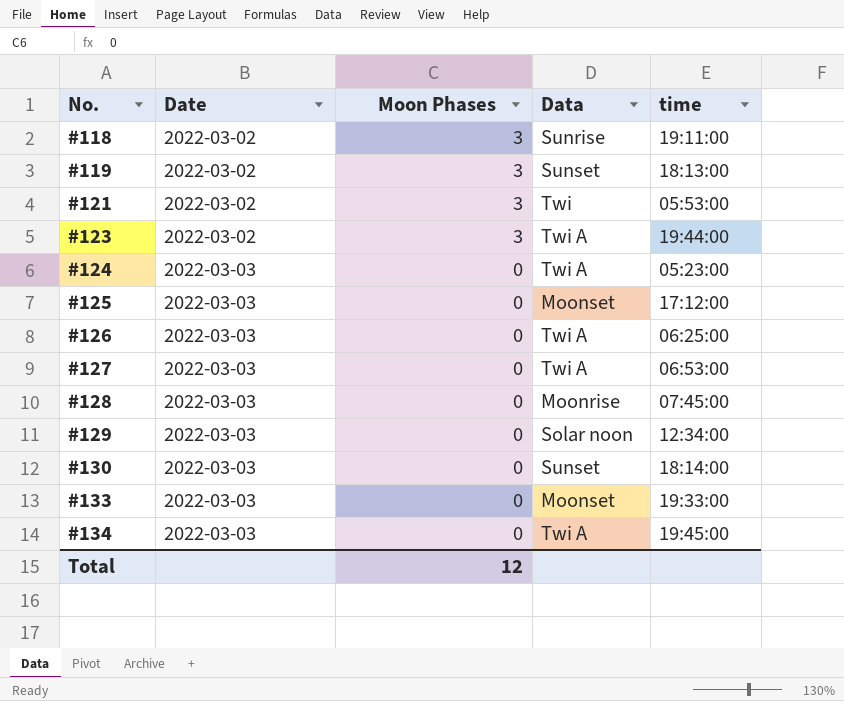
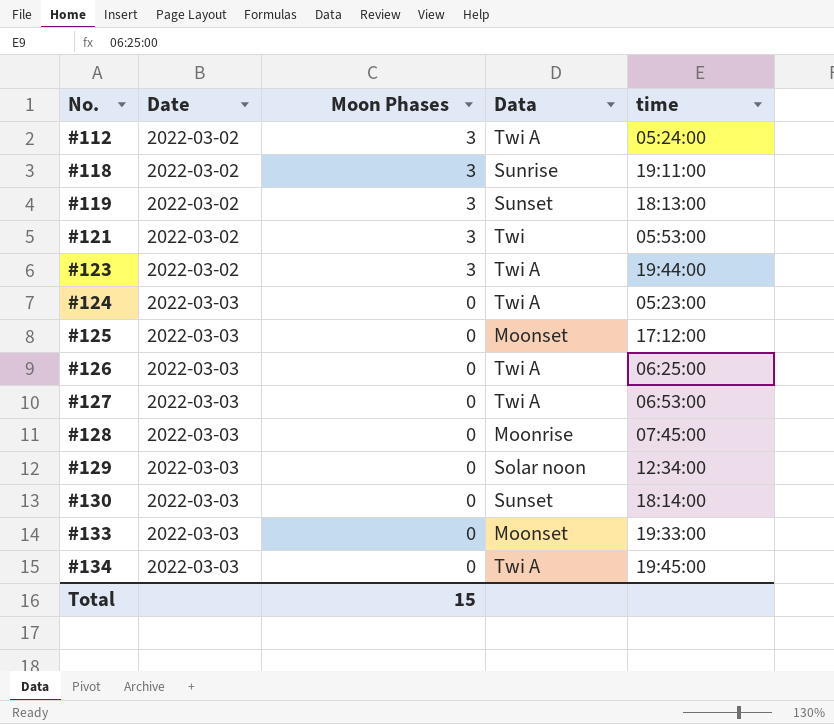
row #112: none -> 2022-03-02 | 3 | Twi A | 05:24:00
Total | Moon Phases: 12 -> 15

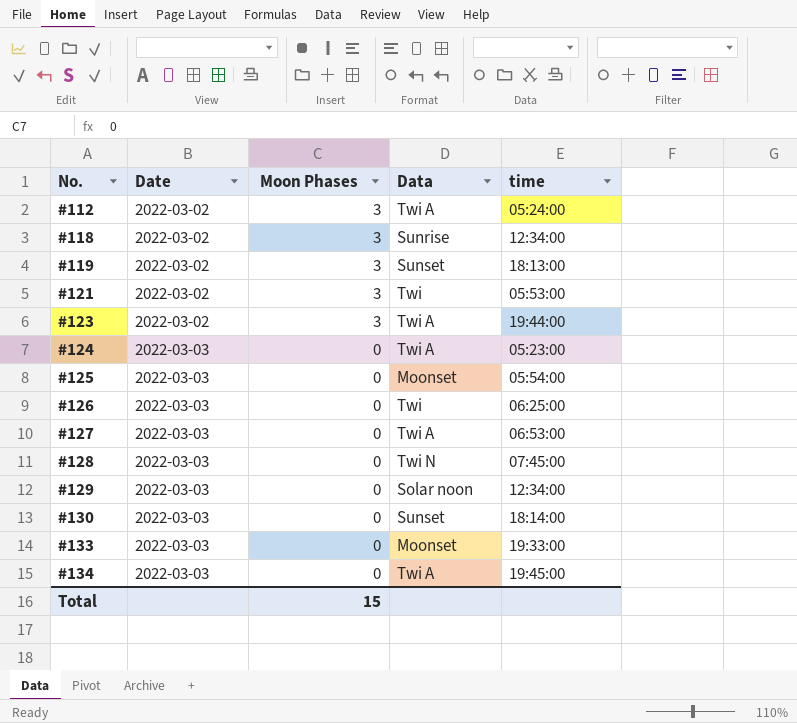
#118 | time: 19:11:00 -> 12:34:00
#125 | time: 17:12:00 -> 05:54:00
#126 | Data: Twi A -> Twi
#128 | Data: Moonrise -> Twi N

